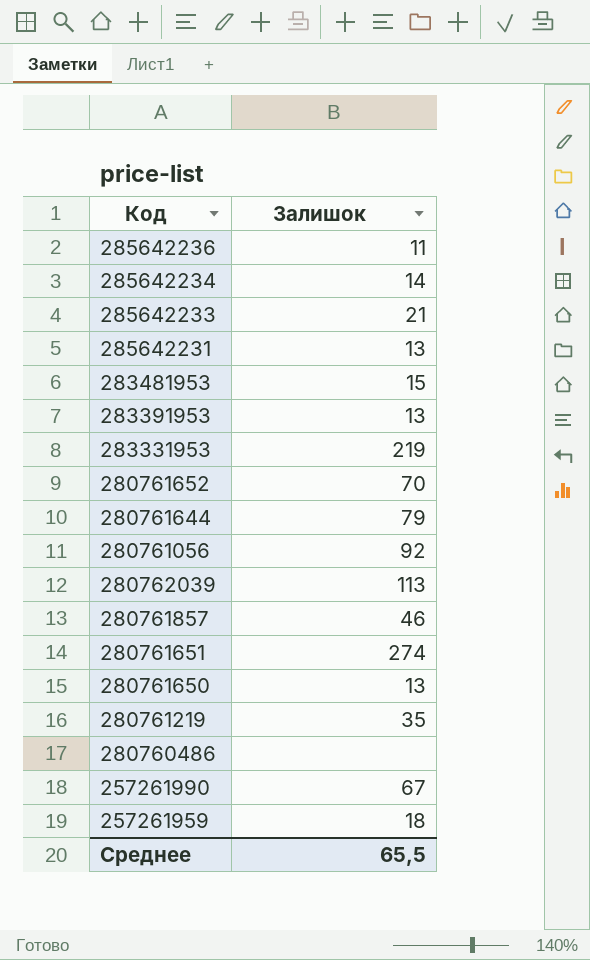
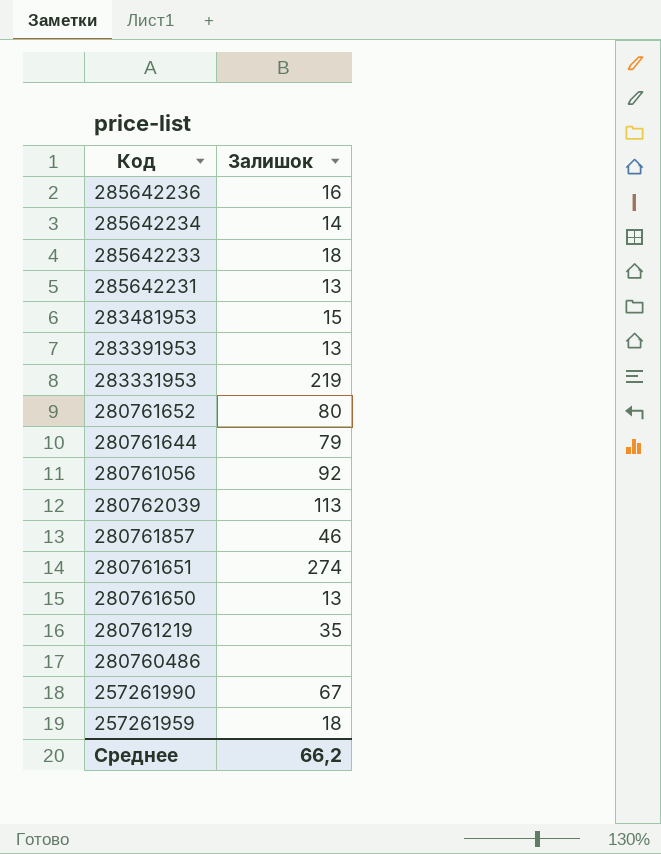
285642236 | Залишок: 11 -> 16
285642233 | Залишок: 21 -> 18
280761652 | Залишок: 70 -> 80
Среднее | Залишок: 65,5 -> 66,2

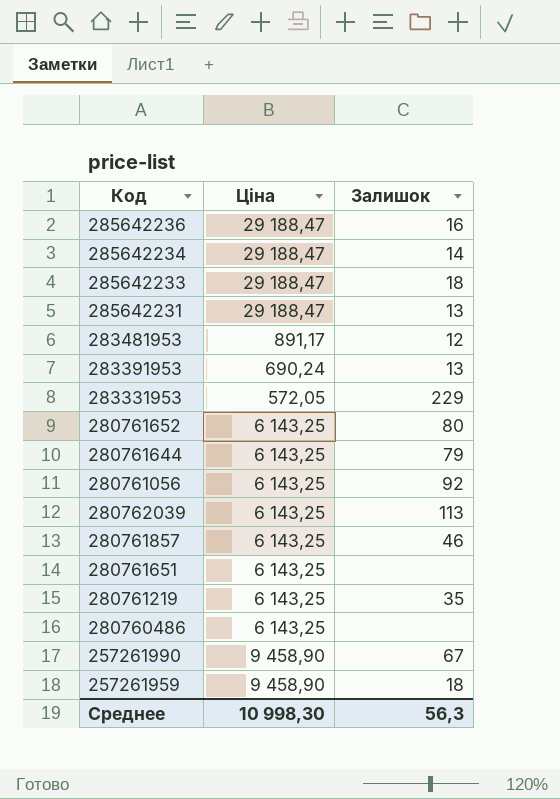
column Ціна | position: none -> 2
row 280761650: 13 -> none
283481953 | Залишок: 15 -> 12
283331953 | Залишок: 219 -> 229
280761651 | Залишок: 274 -> none
Среднее | Залишок: 66,2 -> 56,3

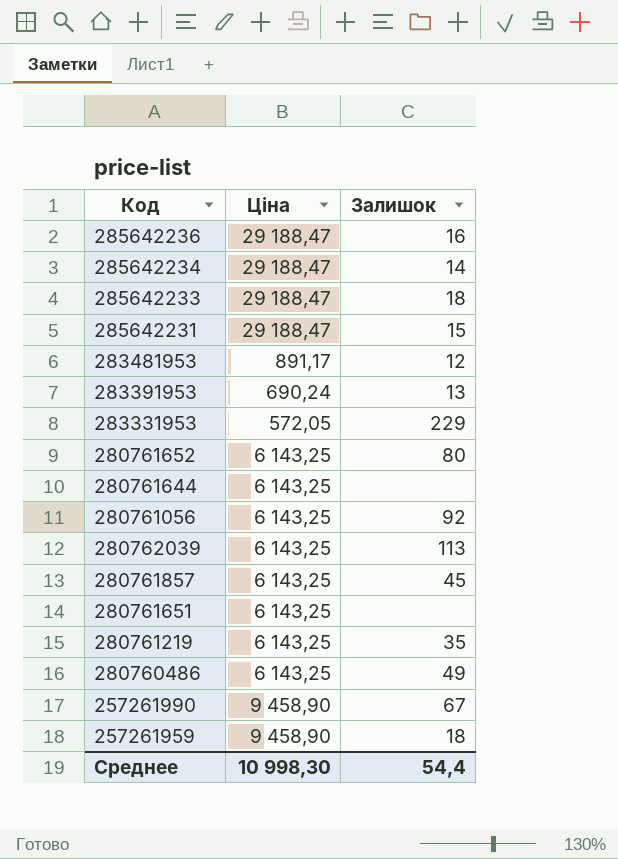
285642231 | Залишок: 13 -> 15
280761644 | Залишок: 79 -> none
280761857 | Залишок: 46 -> 45
280760486 | Залишок: none -> 49
Среднее | Залишок: 56,3 -> 54,4

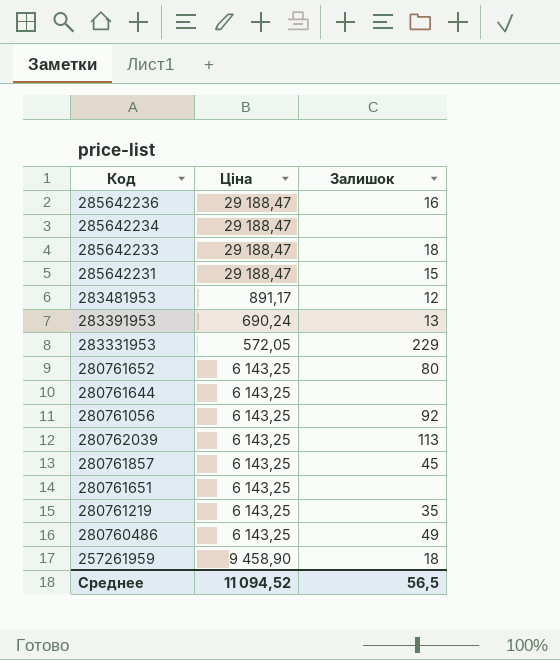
row 257261990: 9 458,90 | 67 -> none
285642234 | Залишок: 14 -> none
Среднее | Ціна: 10 998,30 -> 11 094,52
Среднее | Залишок: 54,4 -> 56,5

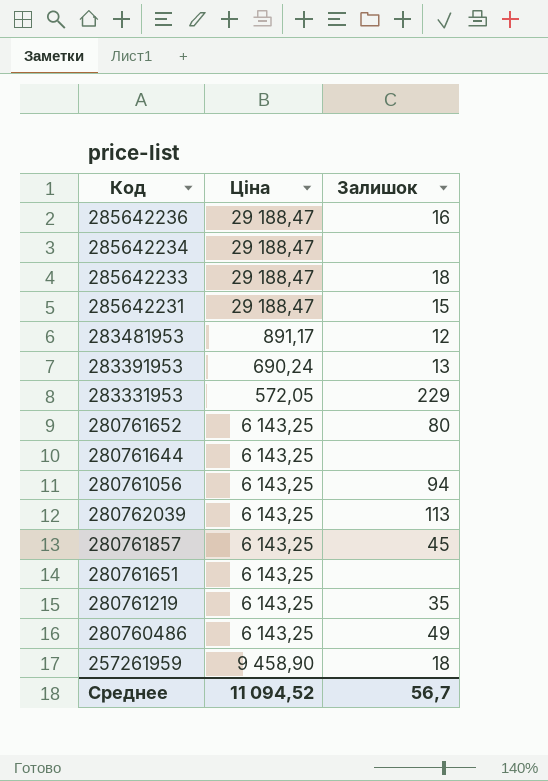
280761056 | Залишок: 92 -> 94
Среднее | Залишок: 56,5 -> 56,7

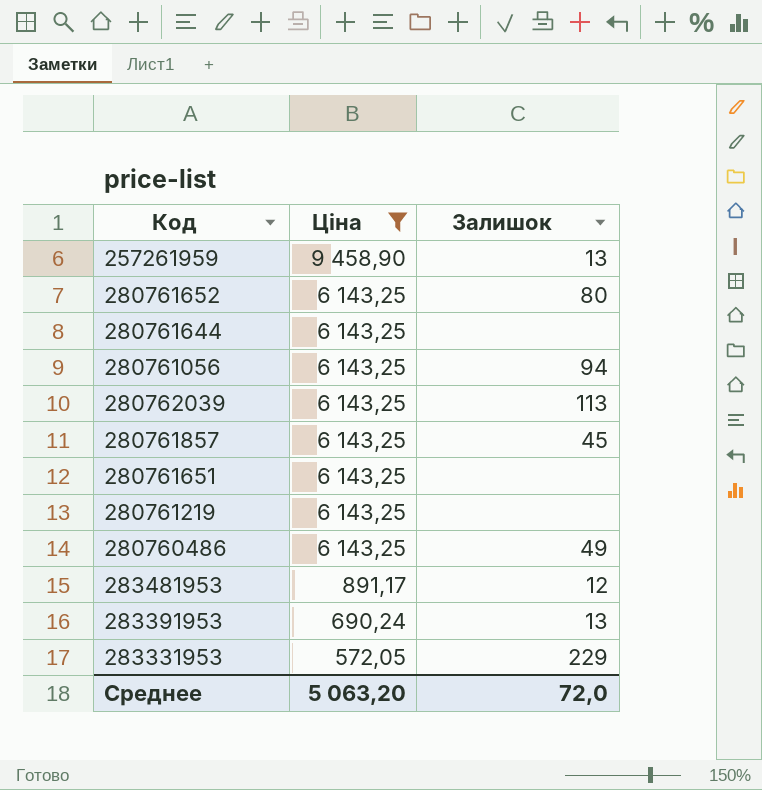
filter: none -> Ціна != 29 188,47
row order: none -> Ціна descending
257261959 | Залишок: 18 -> 13
280761219 | Залишок: 35 -> none
Среднее | Ціна: 11 094,52 -> 5 063,20
Среднее | Залишок: 56,7 -> 72,0

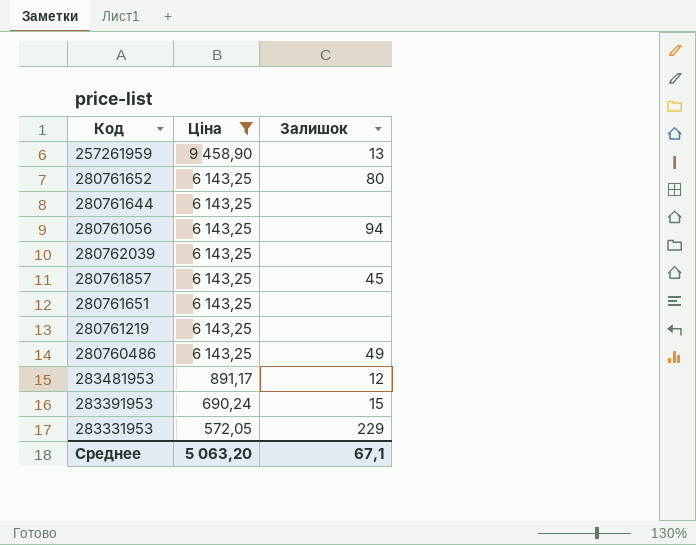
280762039 | Залишок: 113 -> none
283391953 | Залишок: 13 -> 15
Среднее | Залишок: 72,0 -> 67,1

